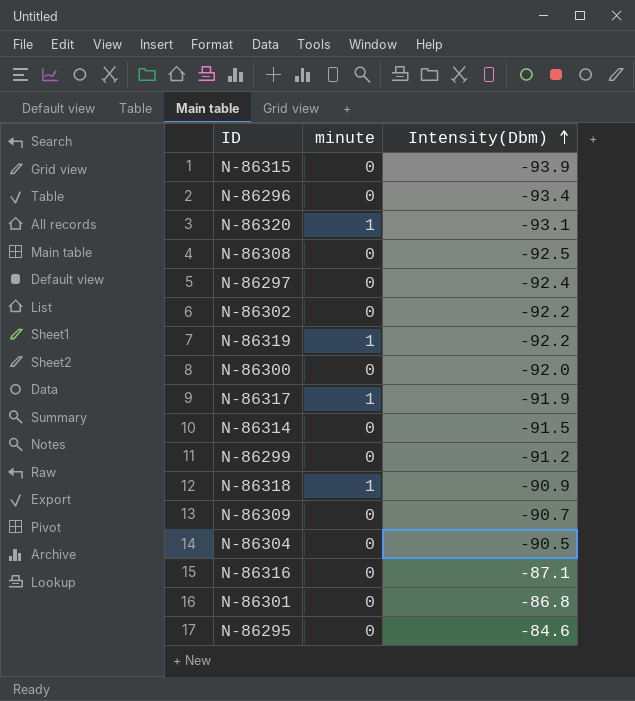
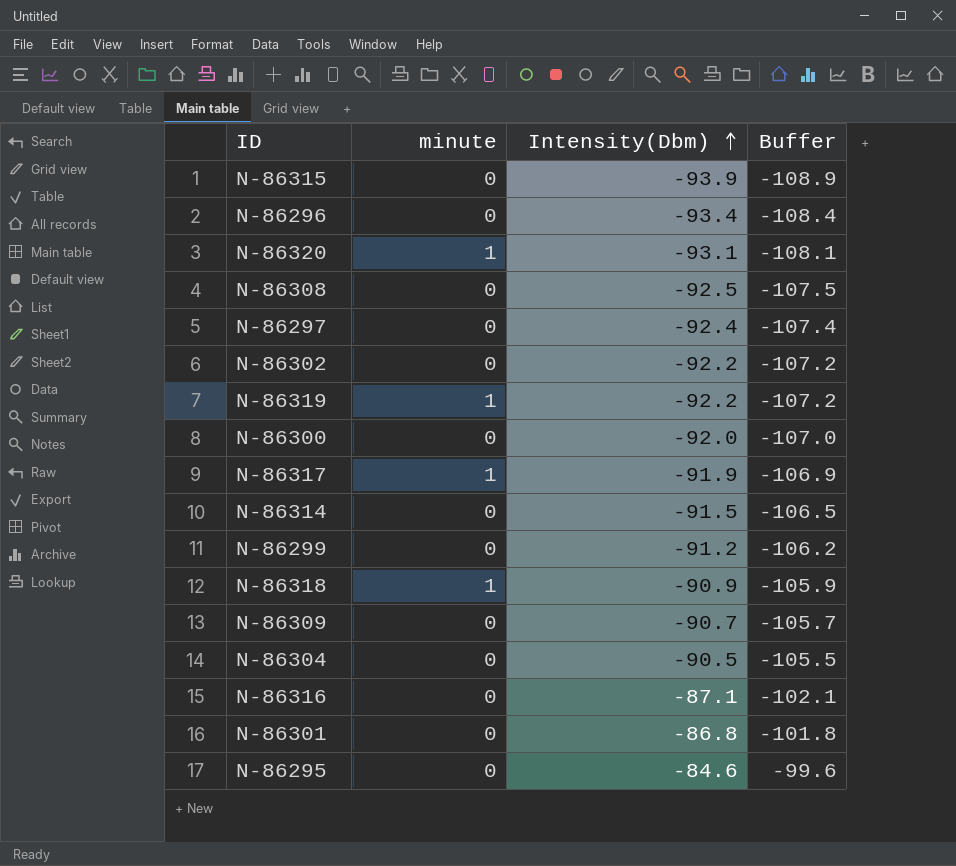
column Buffer | formula: none -> [Intensity(Dbm)] - 15

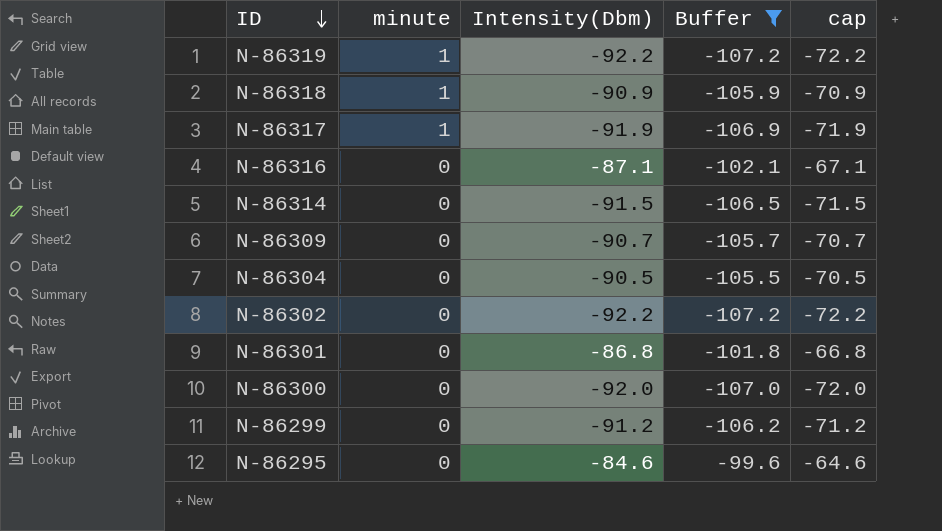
filter: none -> Buffer >= -107.2
row order: Intensity(Dbm) ascending -> ID descending
column cap | formula: none -> [Intensity(Dbm)] + 20

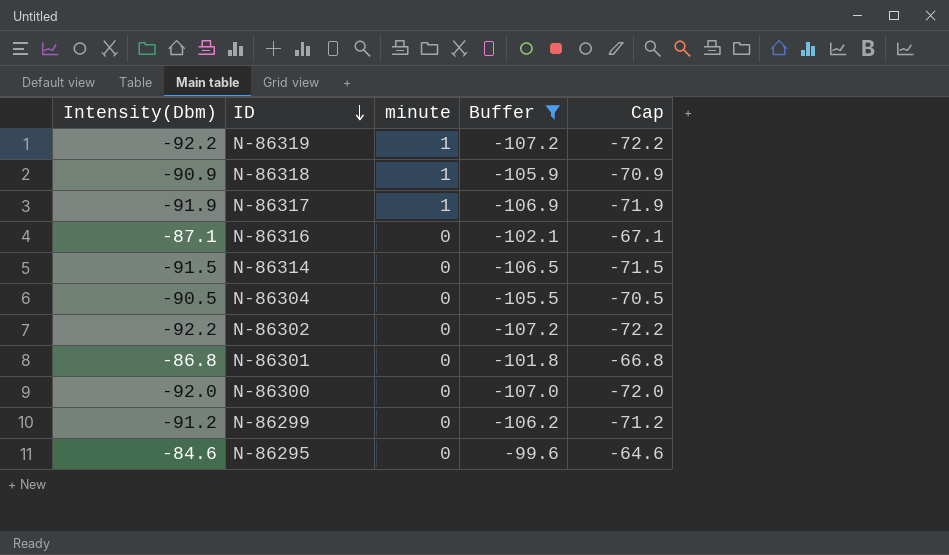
column Intensity(Dbm) | position: 3 -> 1
column name: cap -> Cap
row N-86309: 0 | -90.7 | -105.7 | -70.7 -> none

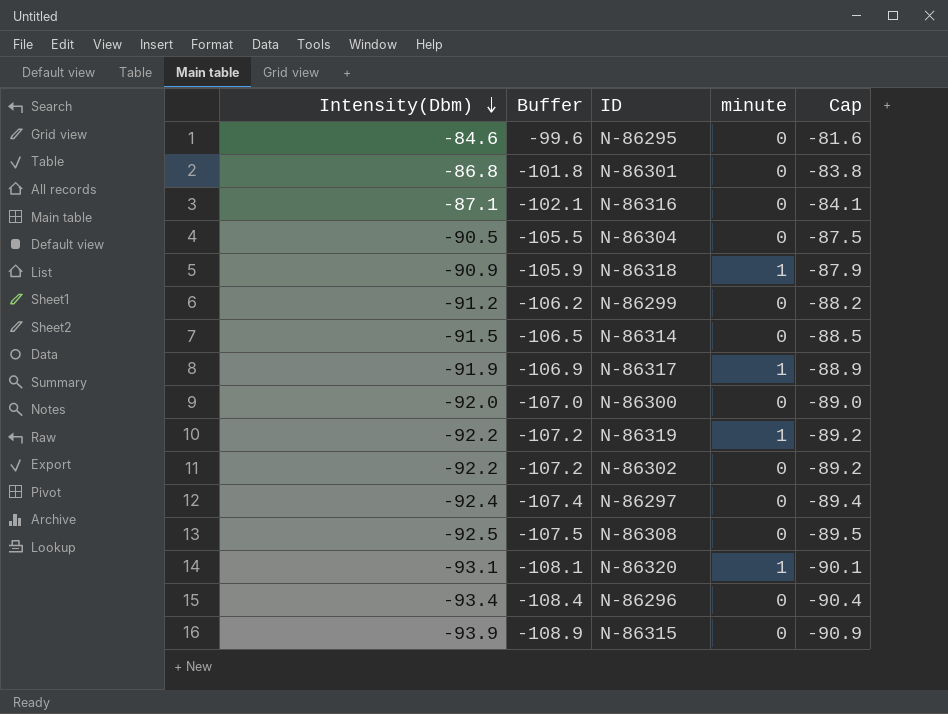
filter: Buffer >= -107.2 -> none
row order: ID descending -> Intensity(Dbm) descending
column Buffer | position: 4 -> 2
column Cap | formula: [Intensity(Dbm)] + 20 -> [Intensity(Dbm)] + 3

